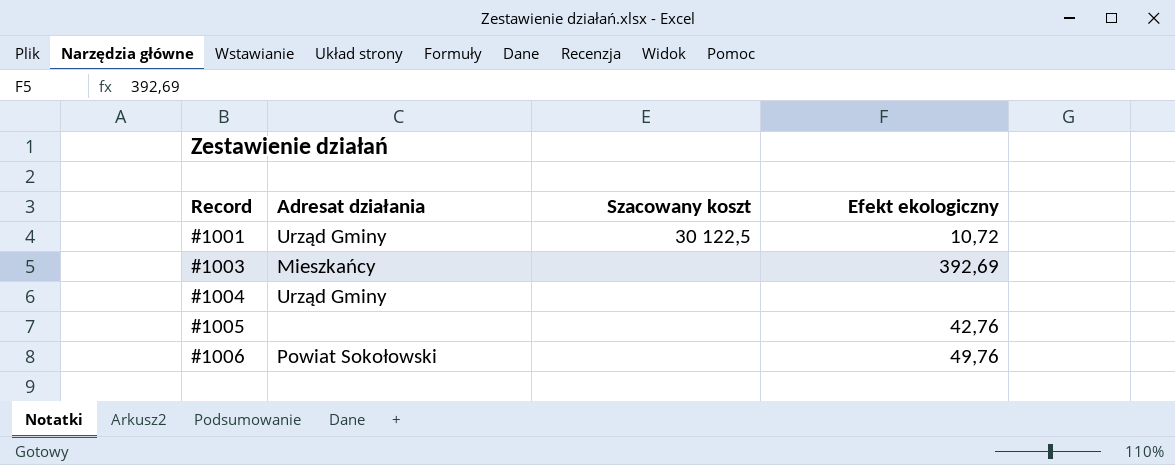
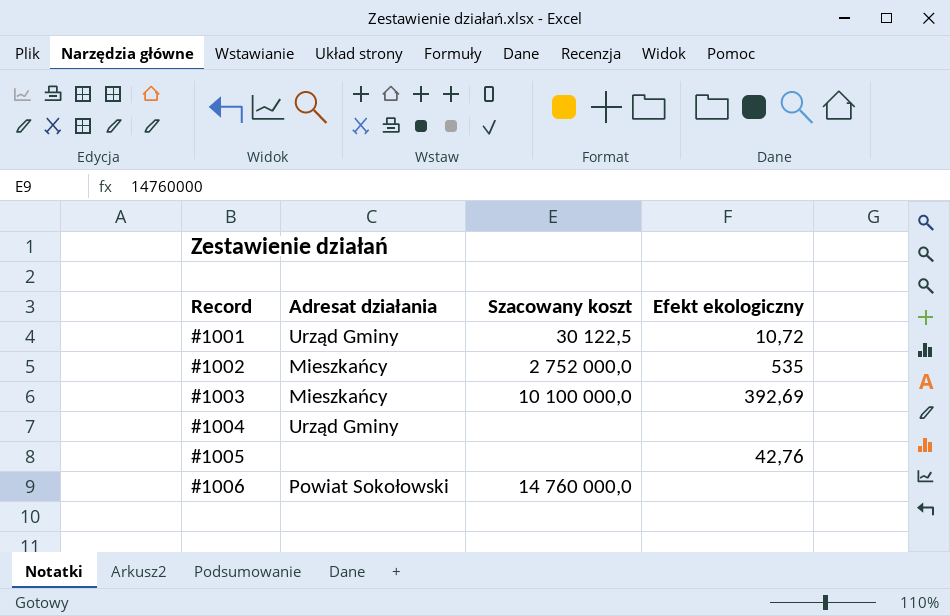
row #1002: none -> Mieszkańcy | 2 752 000,0 | 535
#1003 | Szacowany koszt: none -> 10 100 000,0
#1006 | Szacowany koszt: none -> 14 760 000,0
#1006 | Efekt ekologiczny: 49,76 -> none

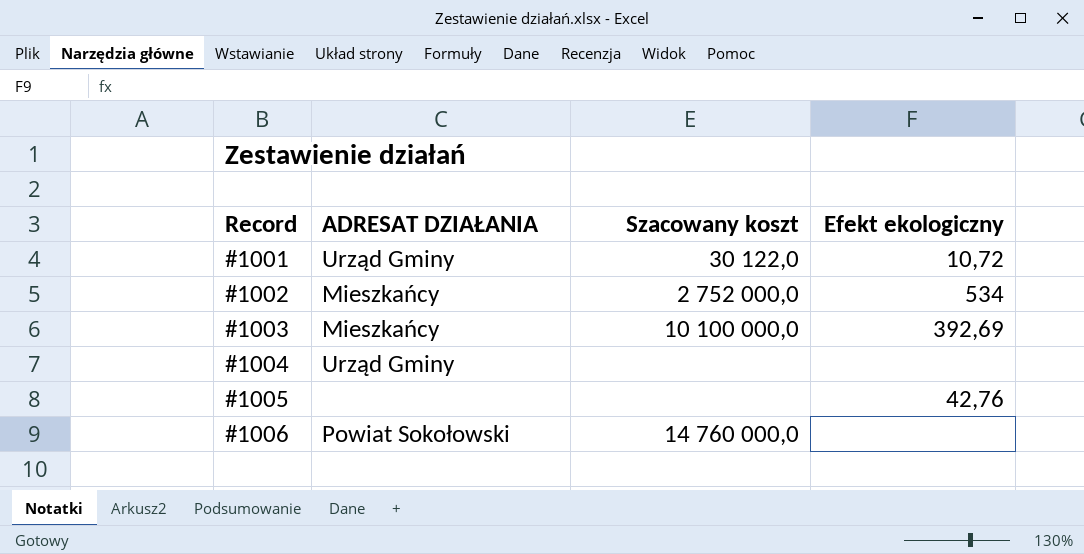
column name: Adresat działania -> ADRESAT DZIAŁANIA
#1001 | Szacowany koszt: 30 122,5 -> 30 122,0
#1002 | Efekt ekologiczny: 535 -> 534

